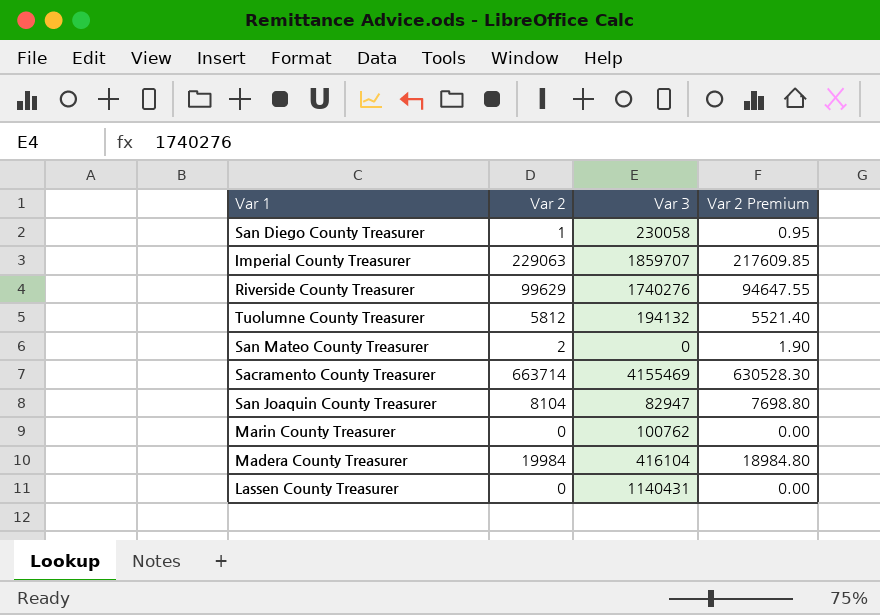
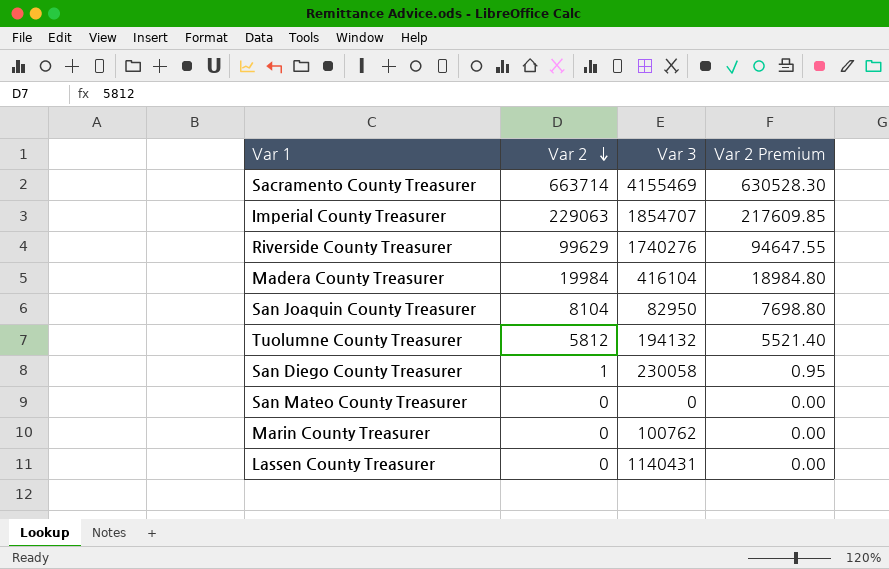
row order: none -> Var 2 descending
Imperial County Treasurer | Var 3: 1859707 -> 1854707
San Joaquin County Treasurer | Var 3: 82947 -> 82950
San Mateo County Treasurer | Var 2: 2 -> 0
San Mateo County Treasurer | Var 2 Premium: 1.90 -> 0.00

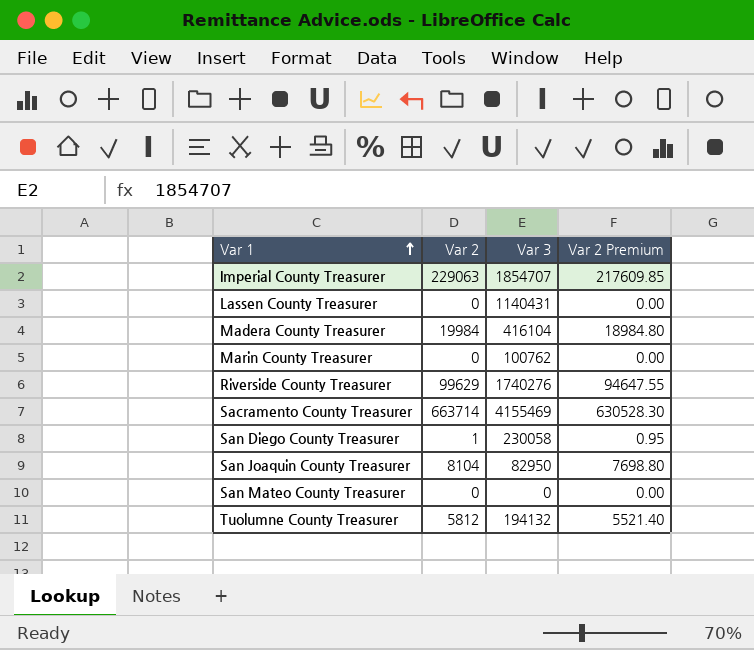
row order: Var 2 descending -> Var 1 ascending

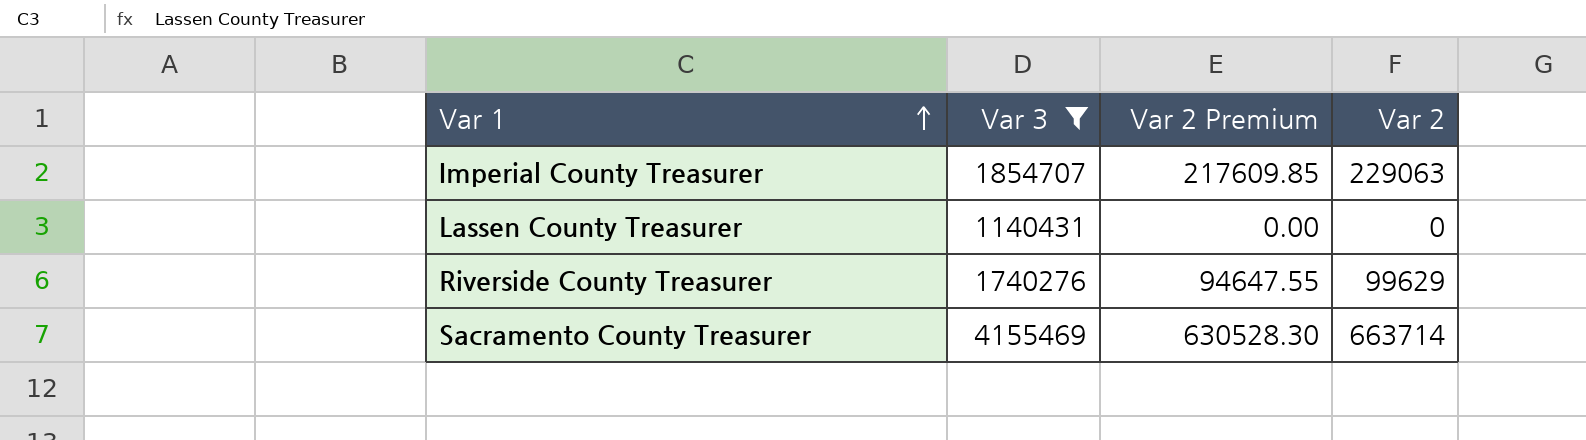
filter: none -> Var 3 >= 1140431
column Var 2 | position: 2 -> 4

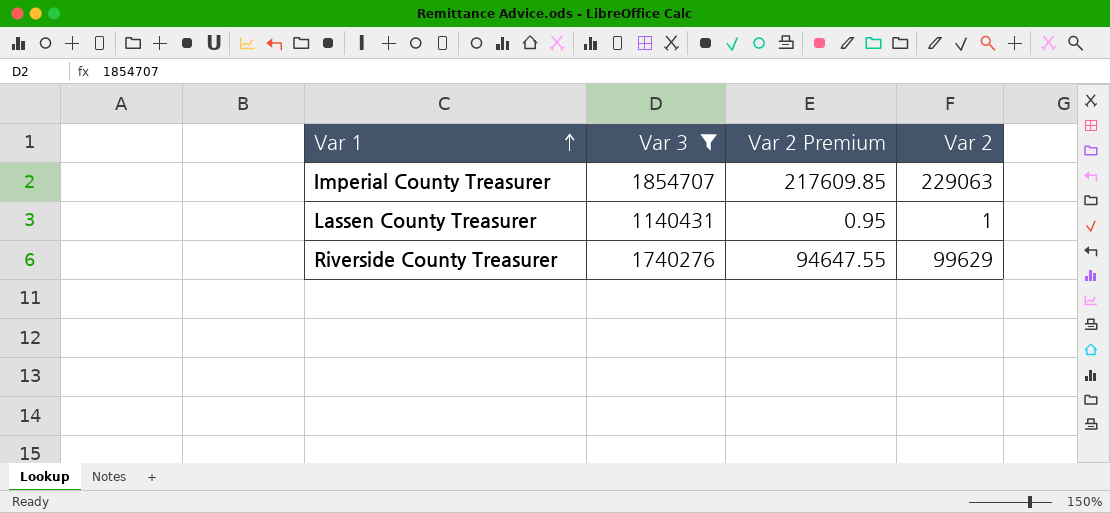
row Sacramento County Treasurer: 4155469 | 630528.30 | 663714 -> none
Lassen County Treasurer | Var 2 Premium: 0.00 -> 0.95
Lassen County Treasurer | Var 2: 0 -> 1

